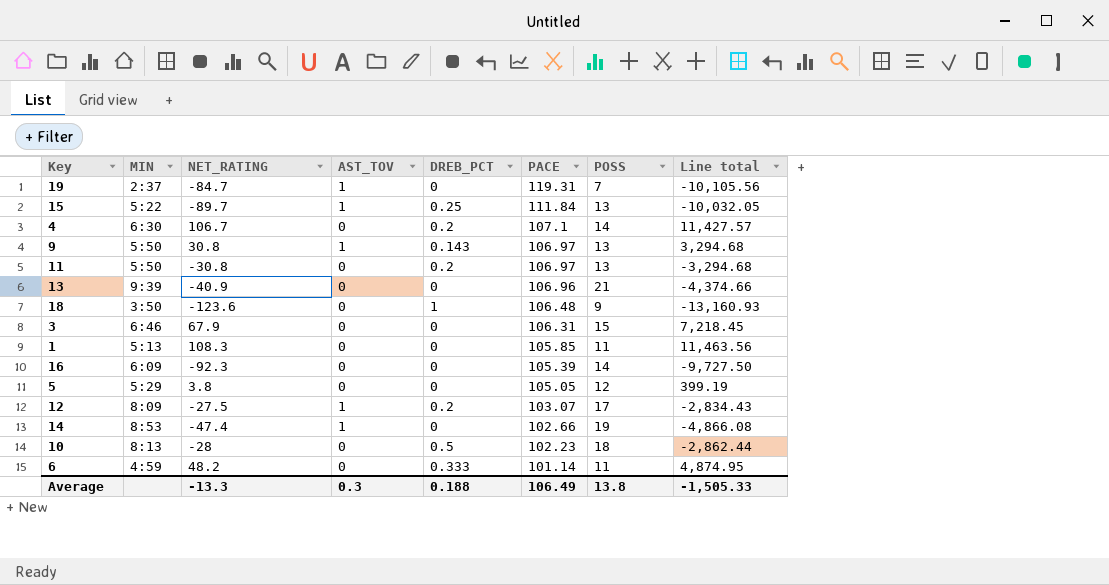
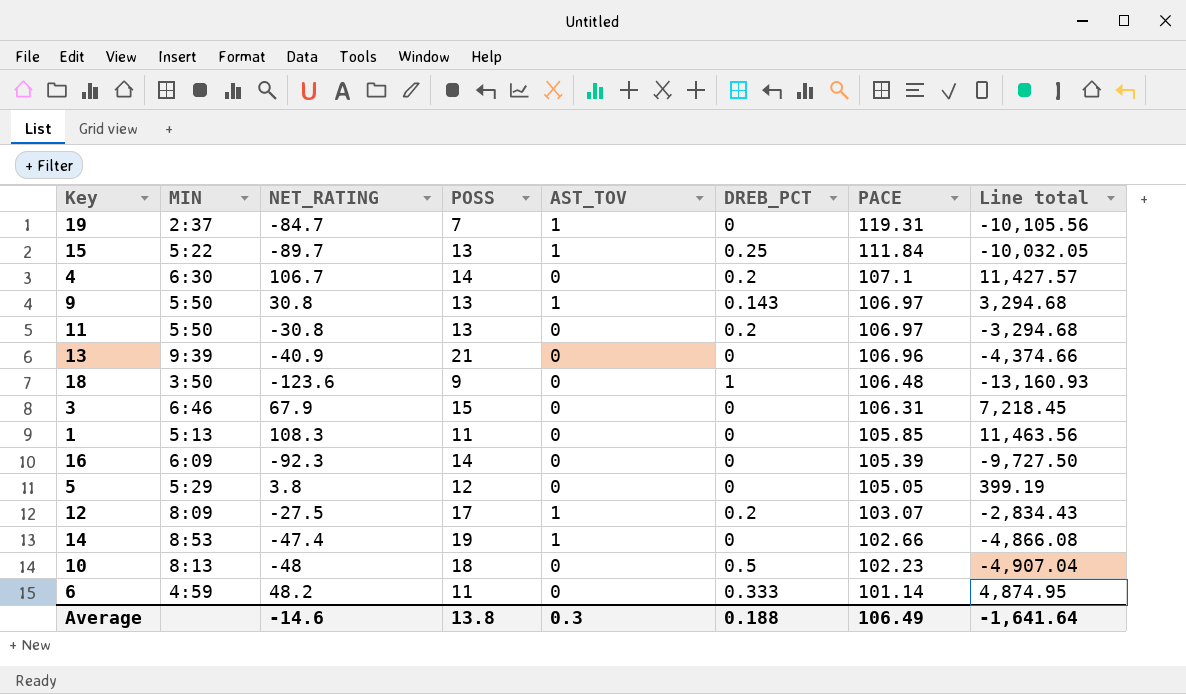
column POSS | position: 7 -> 4
10 | NET_RATING: -28 -> -48
10 | Line total: -2,862.44 -> -4,907.04
Average | NET_RATING: -13.3 -> -14.6
Average | Line total: -1,505.33 -> -1,641.64

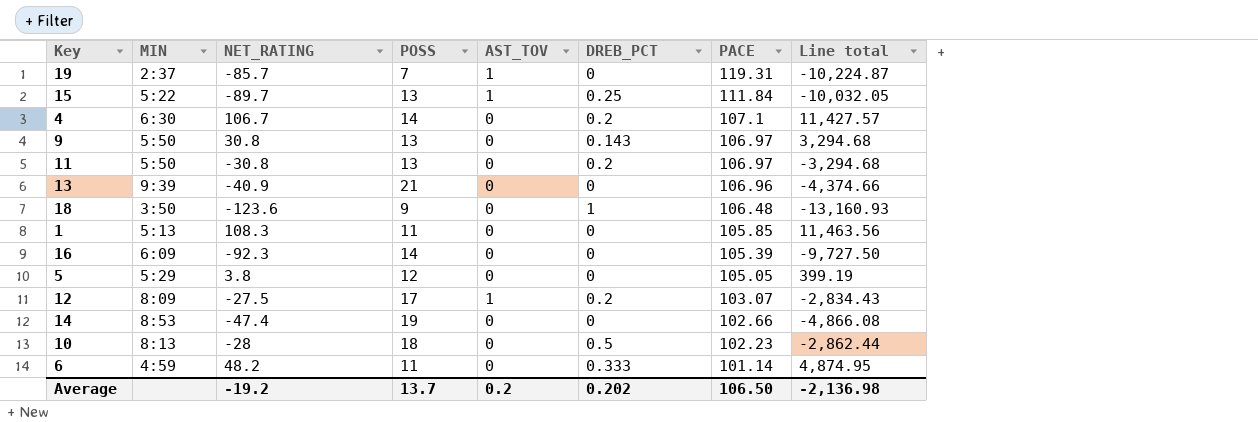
row 3: 6:46 | 67.9 | 15 | 0 | 0 | 106.31 | 7,218.45 -> none
19 | NET_RATING: -84.7 -> -85.7
19 | Line total: -10,105.56 -> -10,224.87
9 | AST_TOV: 1 -> 0
14 | AST_TOV: 1 -> 0
10 | NET_RATING: -48 -> -28
10 | Line total: -4,907.04 -> -2,862.44
Average | NET_RATING: -14.6 -> -19.2
Average | POSS: 13.8 -> 13.7
Average | AST_TOV: 0.3 -> 0.2
Average | DREB_PCT: 0.188 -> 0.202
Average | PACE: 106.49 -> 106.50
Average | Line total: -1,641.64 -> -2,136.98

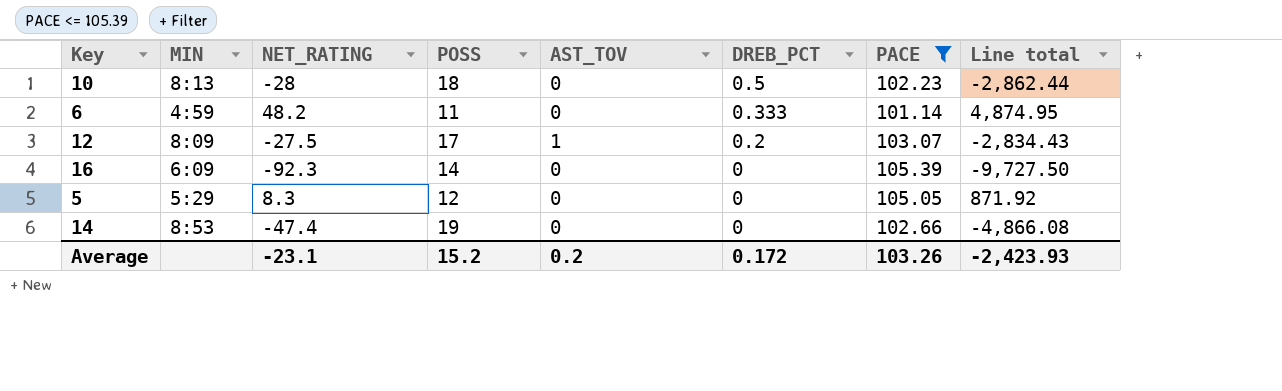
filter: none -> PACE <= 105.39
row order: PACE descending -> DREB_PCT descending
5 | NET_RATING: 3.8 -> 8.3
5 | Line total: 399.19 -> 871.92
Average | NET_RATING: -19.2 -> -23.1
Average | POSS: 13.7 -> 15.2
Average | DREB_PCT: 0.202 -> 0.172
Average | PACE: 106.50 -> 103.26
Average | Line total: -2,136.98 -> -2,423.93

